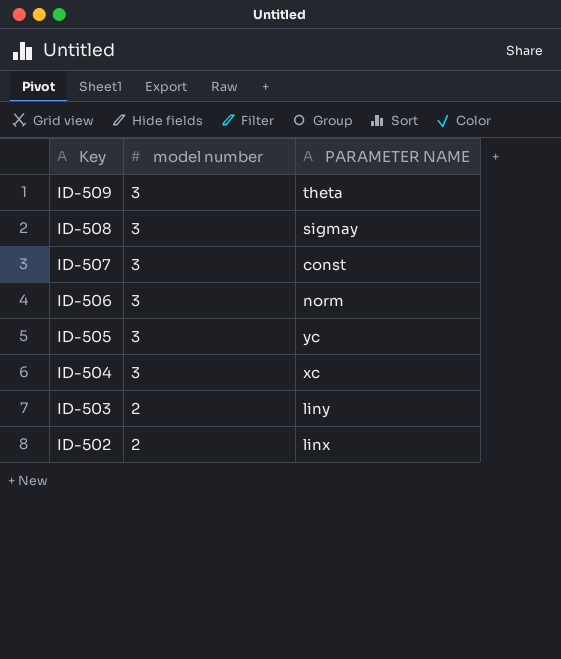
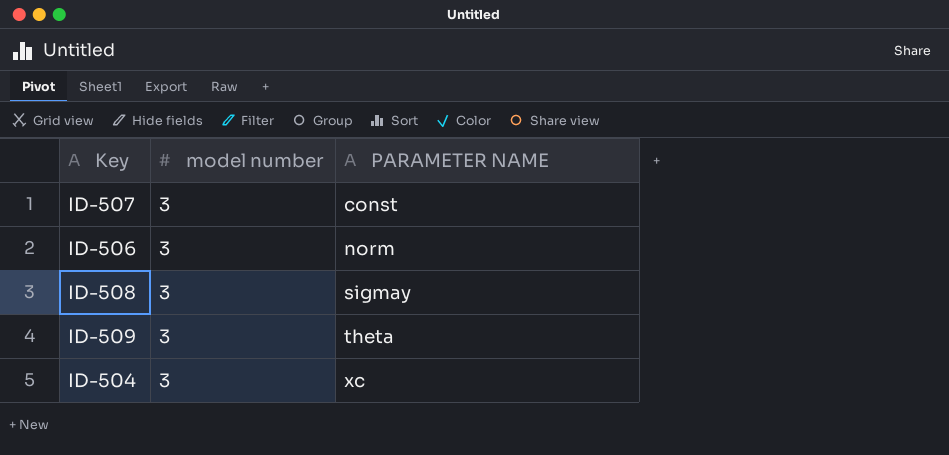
row order: Key descending -> PARAMETER NAME ascending
row ID-505: 3 | yc -> none
row ID-503: 2 | liny -> none
row ID-502: 2 | linx -> none

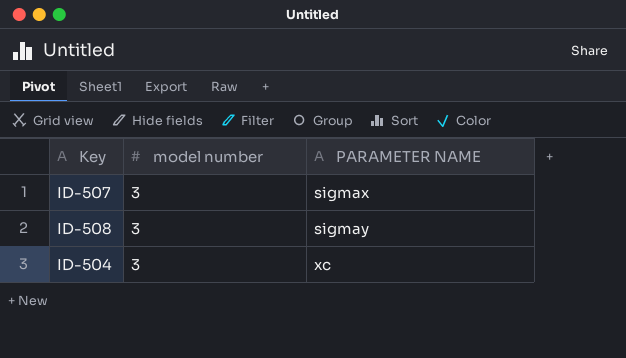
row ID-506: 3 | norm -> none
row ID-509: 3 | theta -> none
ID-507 | PARAMETER NAME: const -> sigmax

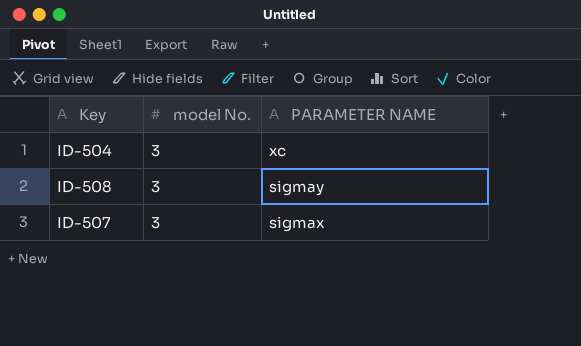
row order: PARAMETER NAME ascending -> PARAMETER NAME descending
column name: model number -> model No.

